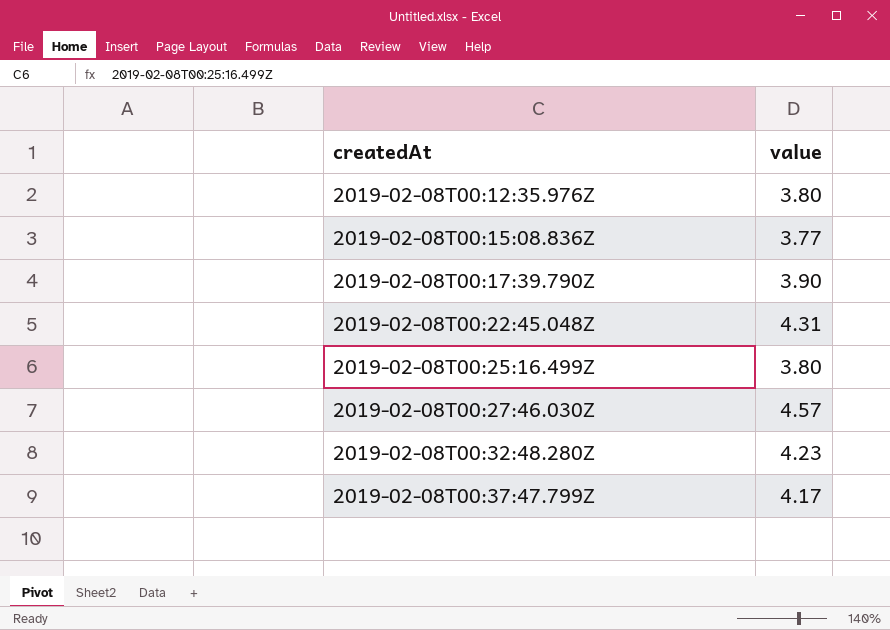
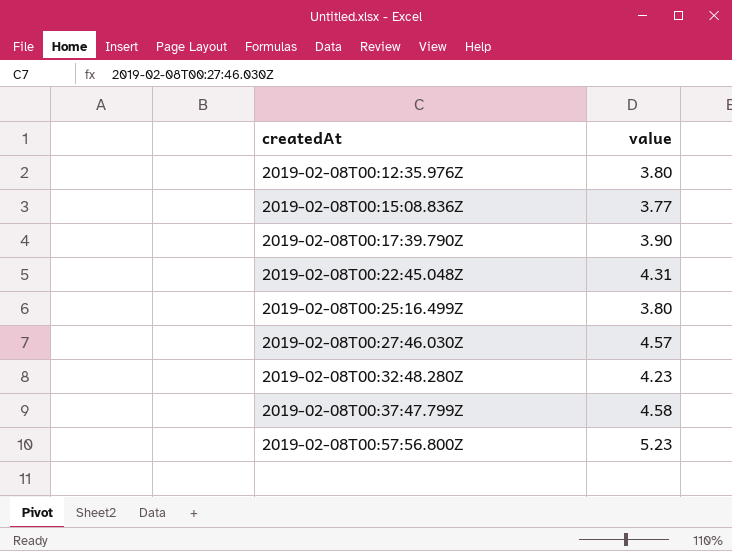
2019-02-08T00:37:47.799Z | value: 4.17 -> 4.58
row 2019-02-08T00:57:56.800Z: none -> 5.23

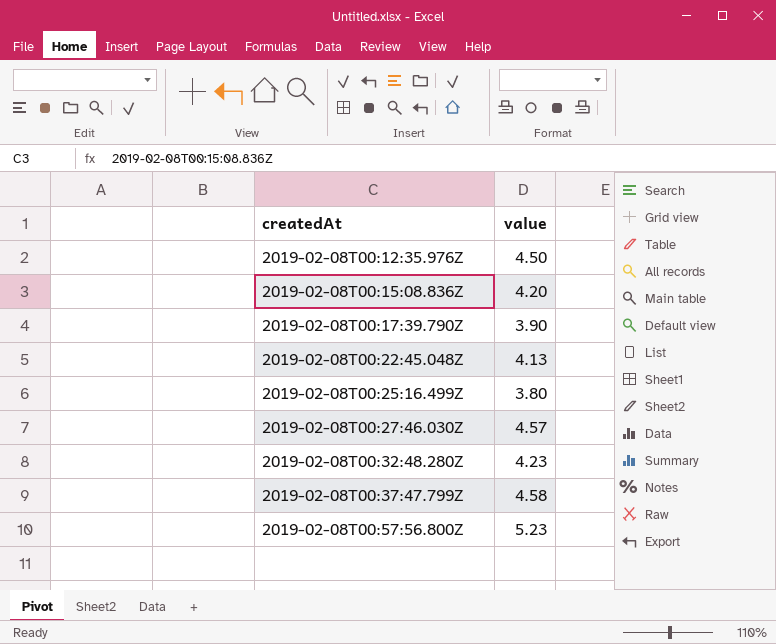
2019-02-08T00:12:35.976Z | value: 3.80 -> 4.50
2019-02-08T00:15:08.836Z | value: 3.77 -> 4.20
2019-02-08T00:22:45.048Z | value: 4.31 -> 4.13

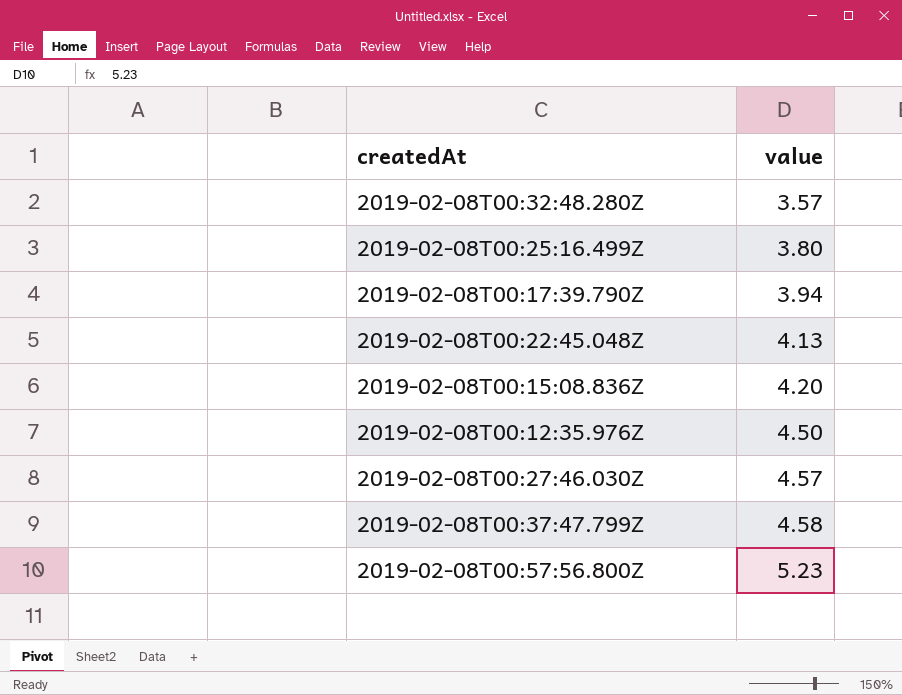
row order: createdAt ascending -> value ascending
2019-02-08T00:32:48.280Z | value: 4.23 -> 3.57
2019-02-08T00:17:39.790Z | value: 3.90 -> 3.94

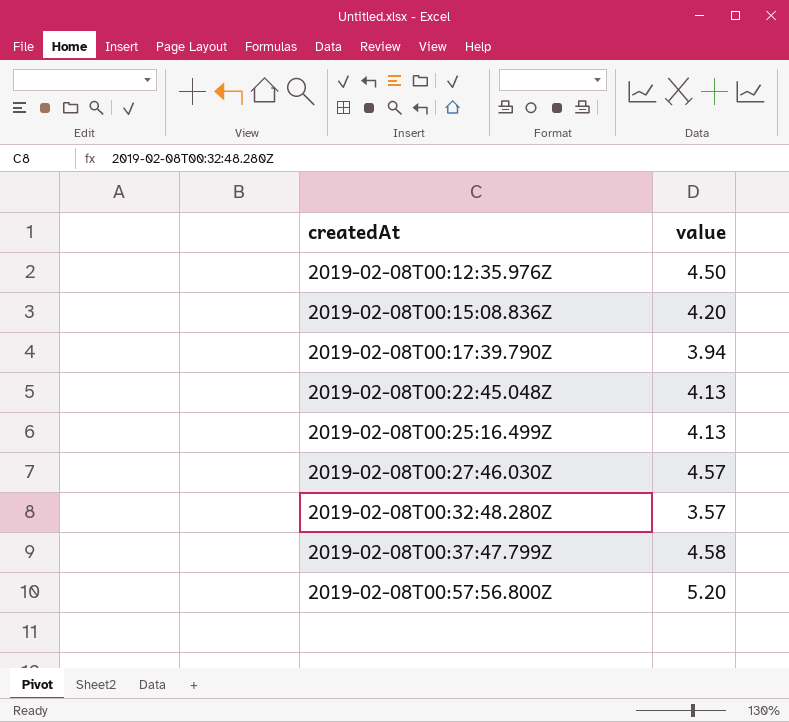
row order: value ascending -> createdAt ascending
2019-02-08T00:25:16.499Z | value: 3.80 -> 4.13
2019-02-08T00:57:56.800Z | value: 5.23 -> 5.20

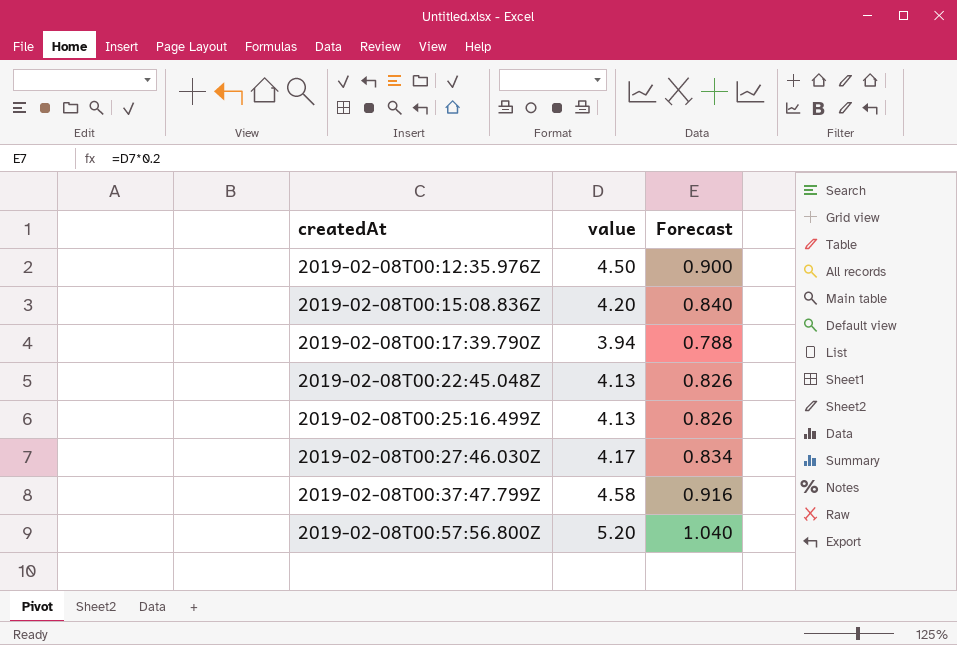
column Forecast | formula: none -> [value] * 0.2
row 2019-02-08T00:32:48.280Z: 3.57 -> none
2019-02-08T00:27:46.030Z | value: 4.57 -> 4.17

